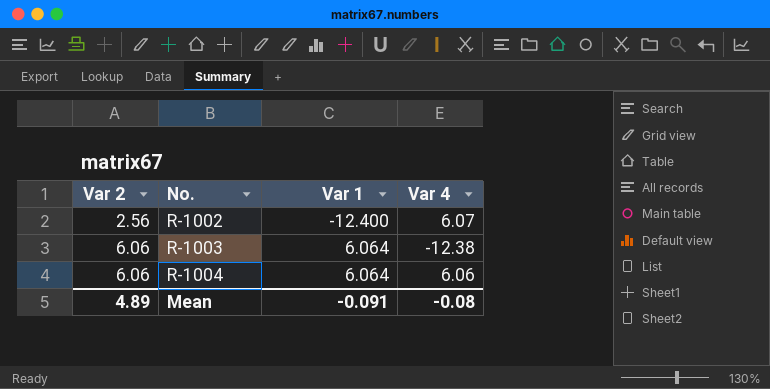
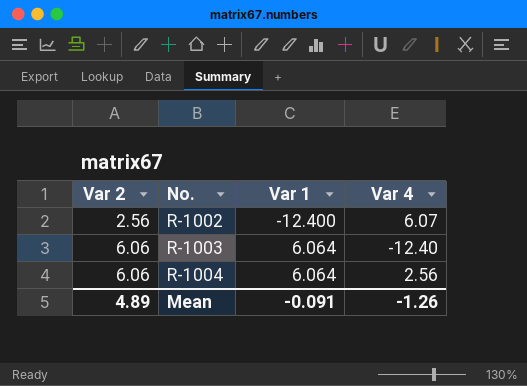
R-1003 | Var 4: -12.38 -> -12.40
R-1004 | Var 4: 6.06 -> 2.56
Mean | Var 4: -0.08 -> -1.26

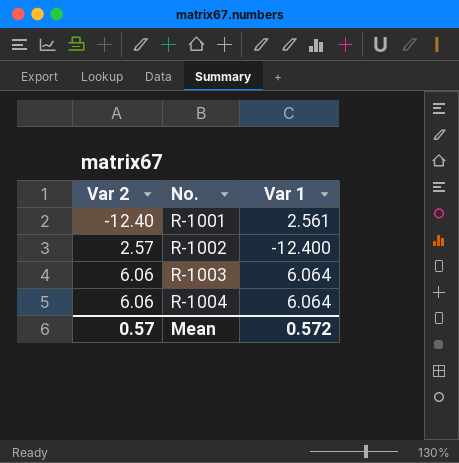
column Var 4 | position: 4 -> none
row R-1001: none -> -12.40 | 2.561
R-1002 | Var 2: 2.56 -> 2.57
Mean | Var 2: 4.89 -> 0.57
Mean | Var 1: -0.091 -> 0.572

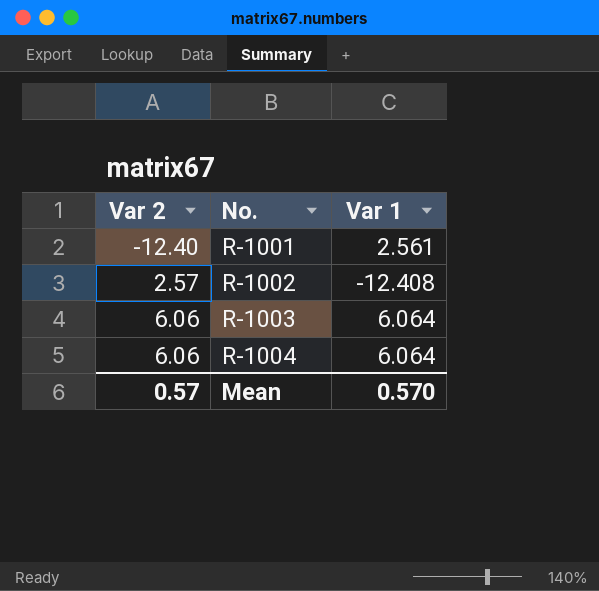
R-1002 | Var 1: -12.400 -> -12.408
Mean | Var 1: 0.572 -> 0.570

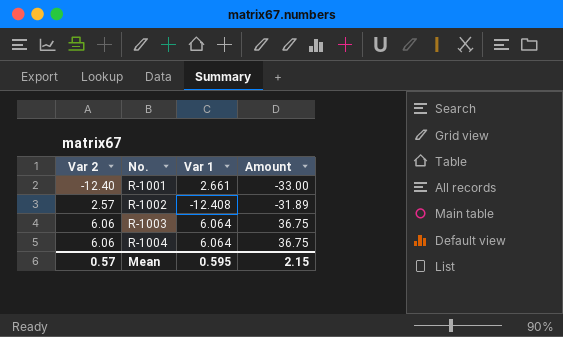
column Amount | formula: none -> [Var 2] * [Var 1]
R-1001 | Var 1: 2.561 -> 2.661
Mean | Var 1: 0.570 -> 0.595

